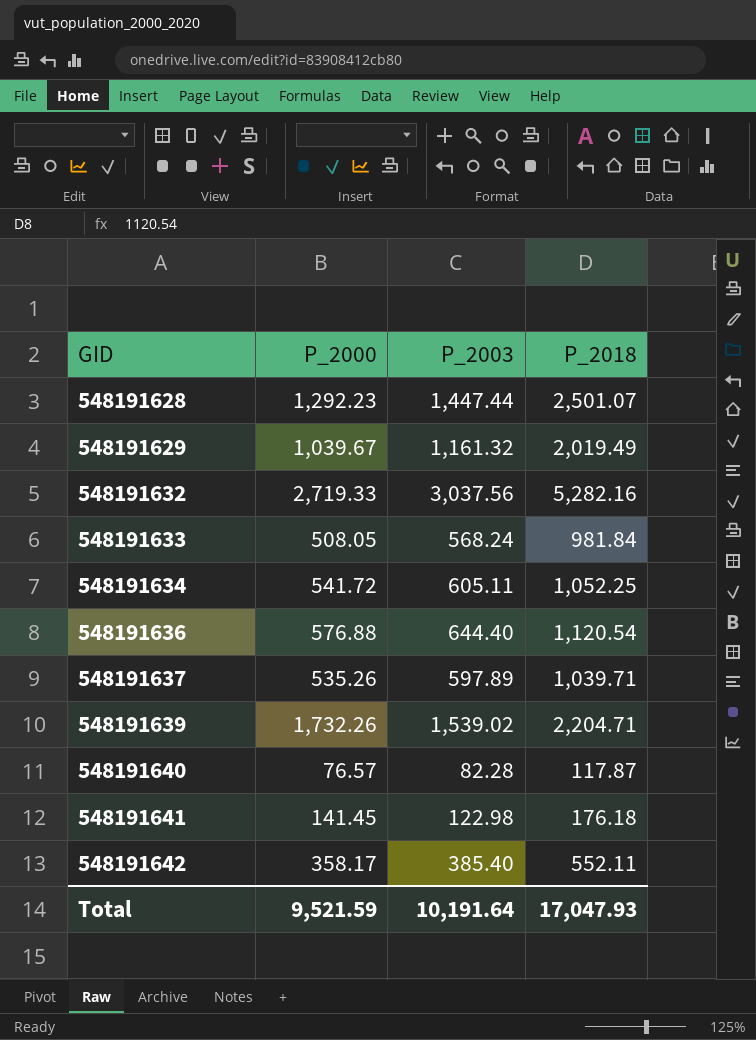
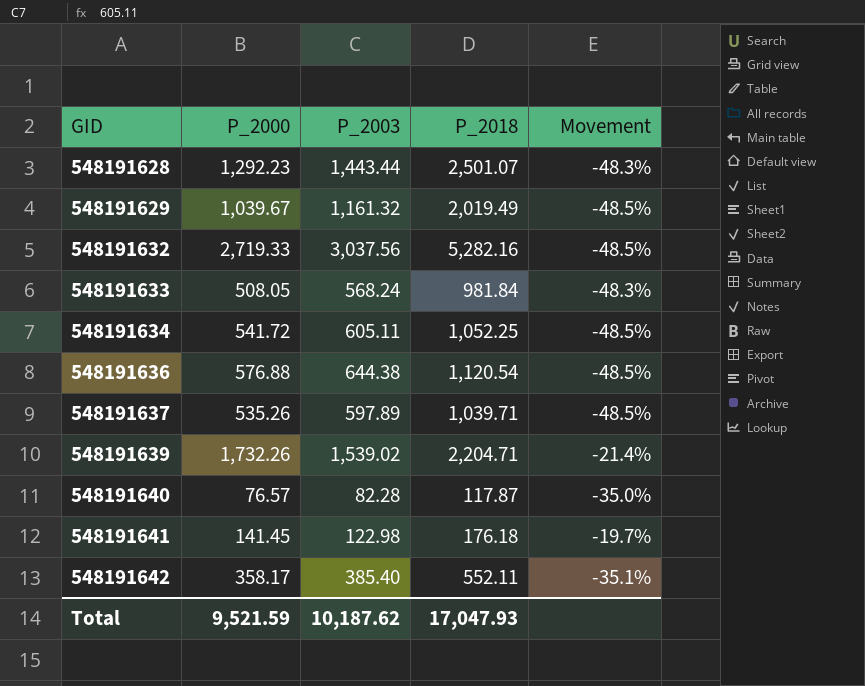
column Movement | formula: none -> ([P_2000] - [P_2018]) / [P_2018]
548191628 | P_2003: 1,447.44 -> 1,443.44
548191636 | P_2003: 644.40 -> 644.38
Total | P_2003: 10,191.64 -> 10,187.62

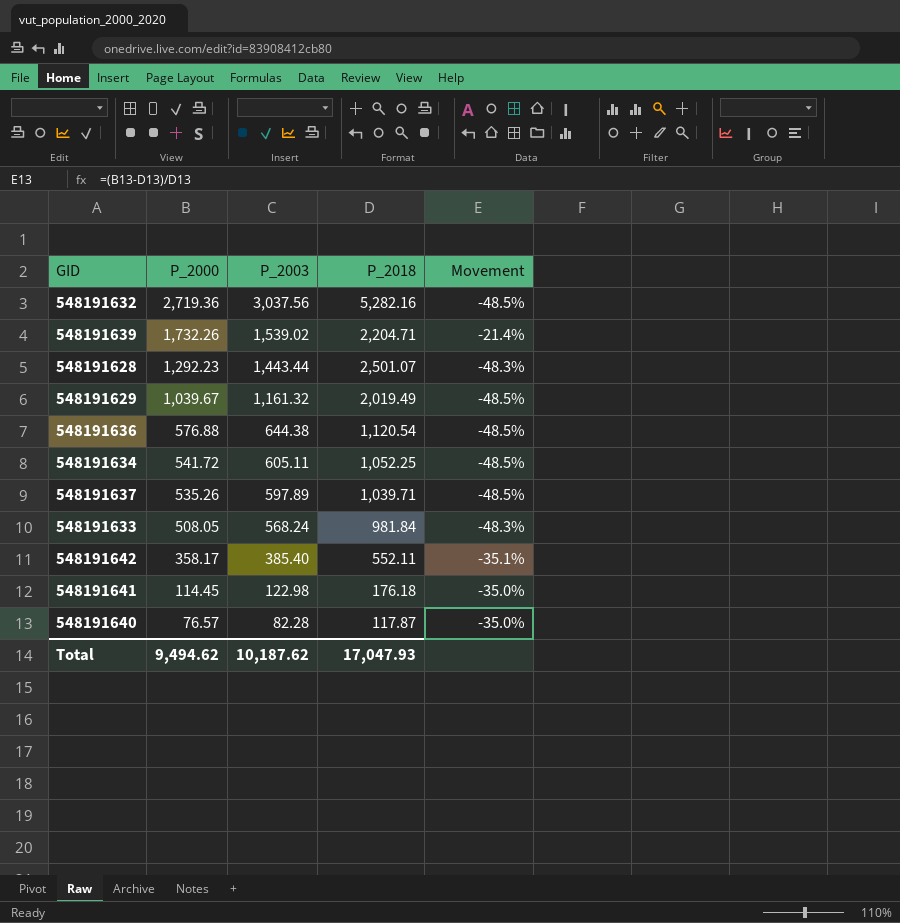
row order: GID ascending -> P_2000 descending
548191632 | P_2000: 2,719.33 -> 2,719.36
548191641 | P_2000: 141.45 -> 114.45
548191641 | Movement: -19.7% -> -35.0%
Total | P_2000: 9,521.59 -> 9,494.62

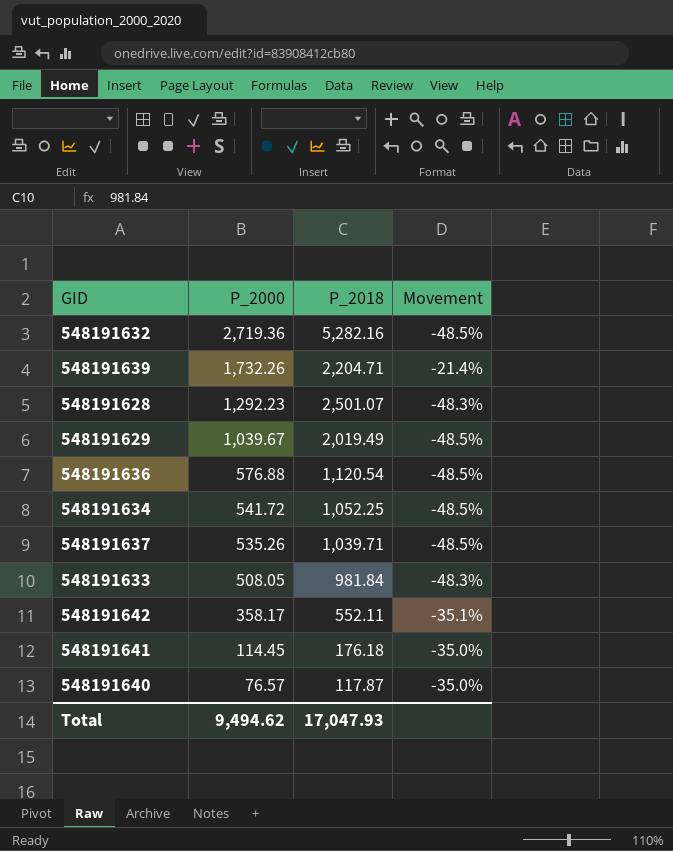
column P_2003 | position: 3 -> none

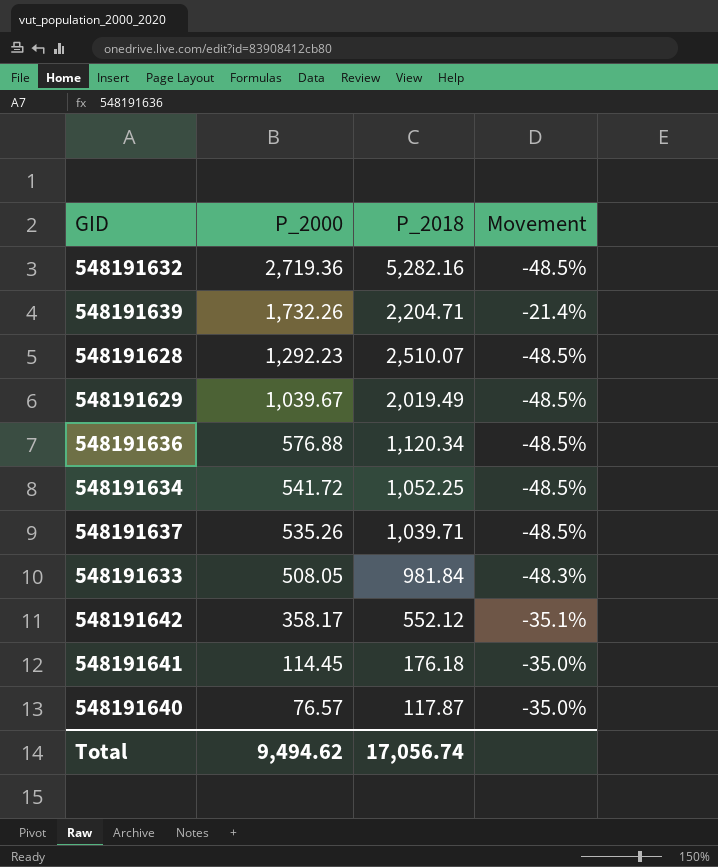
548191628 | P_2018: 2,501.07 -> 2,510.07
548191628 | Movement: -48.3% -> -48.5%
548191636 | P_2018: 1,120.54 -> 1,120.34
548191642 | P_2018: 552.11 -> 552.12
Total | P_2018: 17,047.93 -> 17,056.74

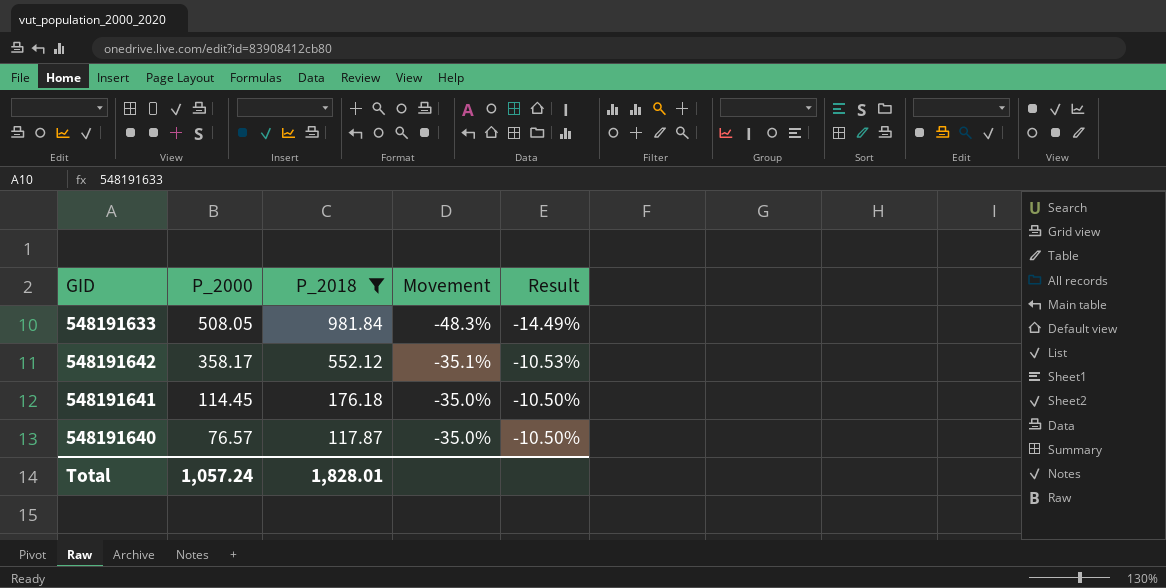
filter: none -> P_2018 <= 981.84
column Result | formula: none -> [Movement] * 0.3
Total | P_2000: 9,494.62 -> 1,057.24
Total | P_2018: 17,056.74 -> 1,828.01

